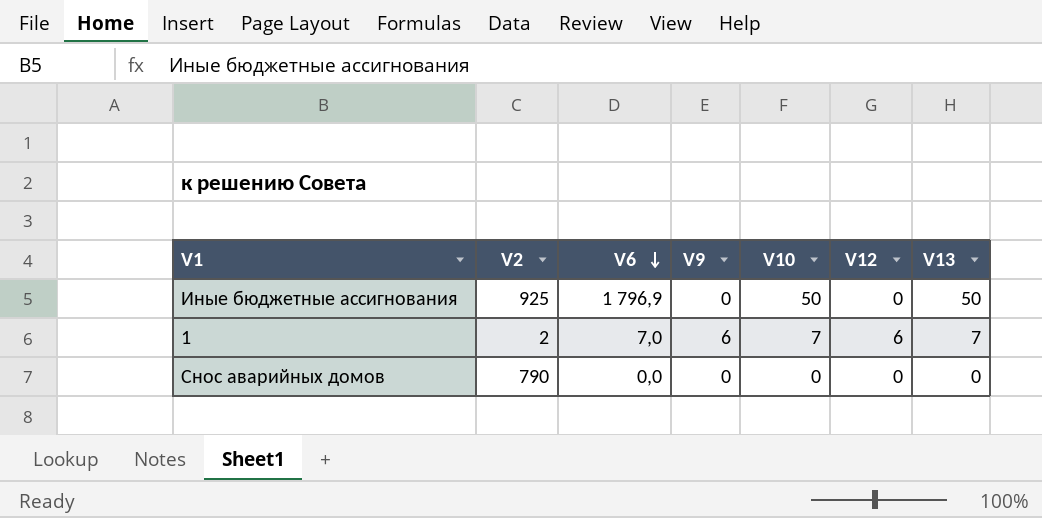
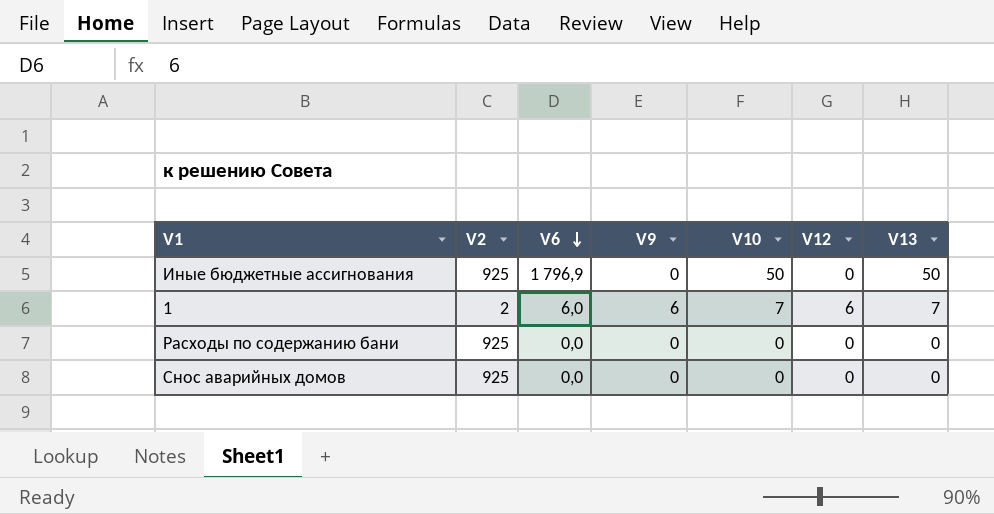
1 | V6: 7,0 -> 6,0
row Расходы по содержанию бани: none -> 925 | 0,0 | 0 | 0 | 0 | 0
Снос аварийных домов | V2: 790 -> 925

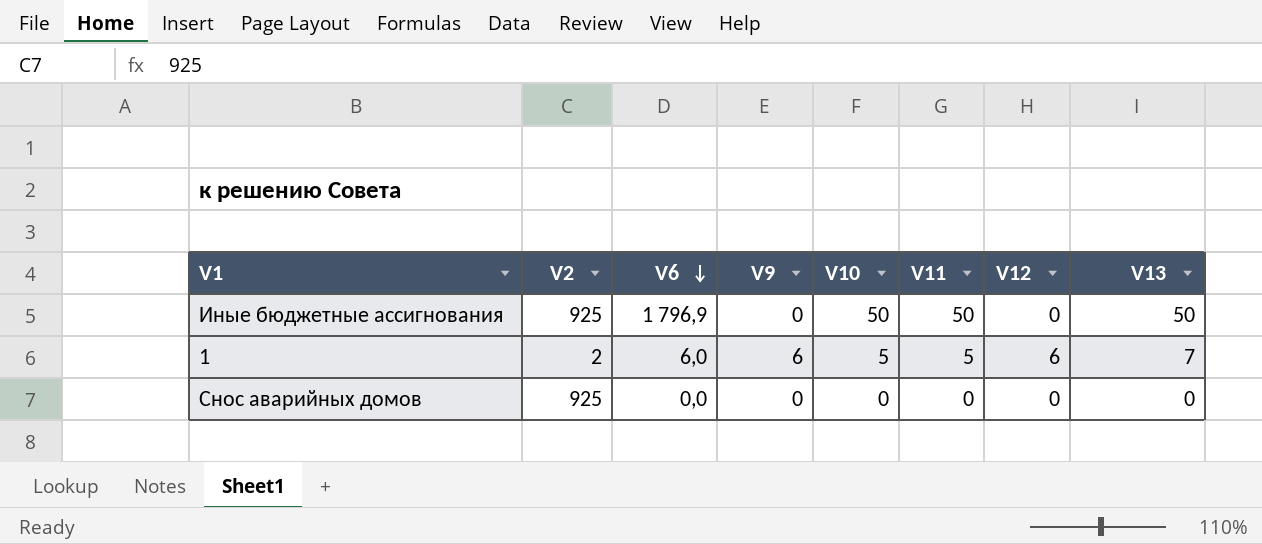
column V11 | position: none -> 6
row Расходы по содержанию бани: 925 | 0,0 | 0 | 0 | 0 | 0 -> none
1 | V10: 7 -> 5

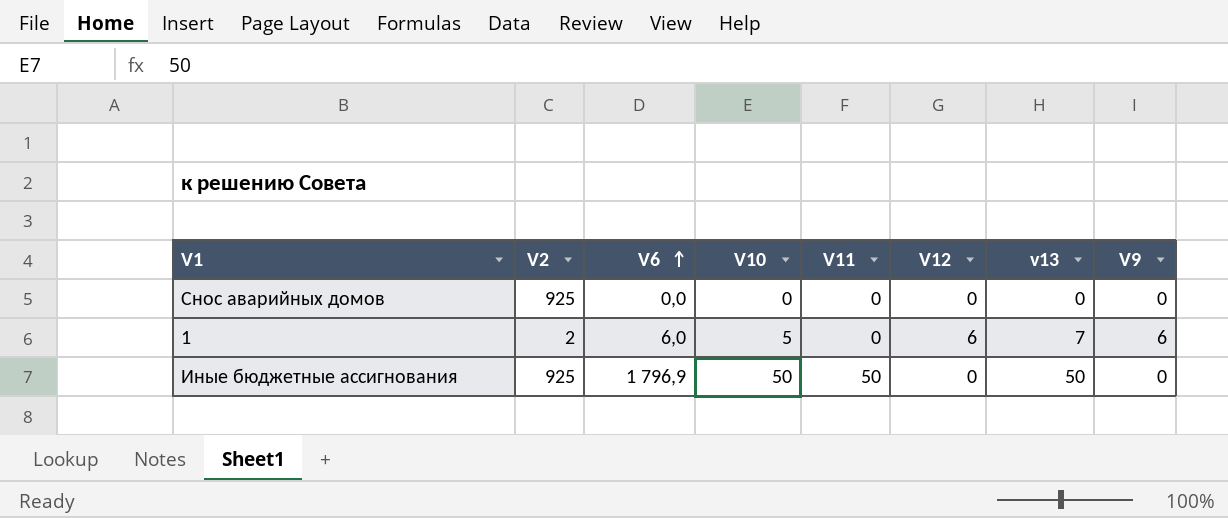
row order: V6 descending -> V6 ascending
column name: V13 -> v13
column V9 | position: 4 -> 8
1 | V11: 5 -> 0

